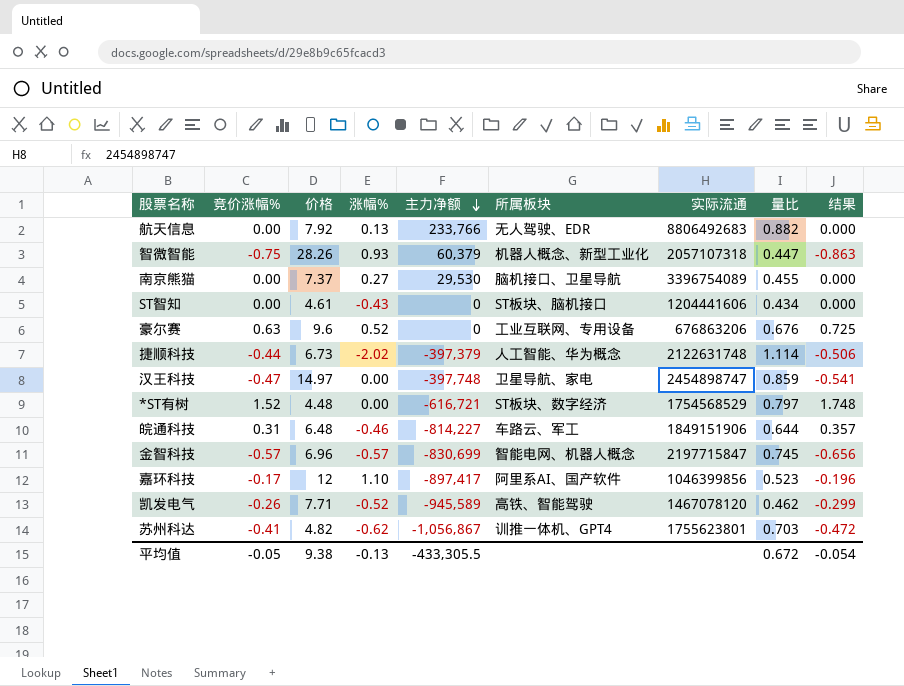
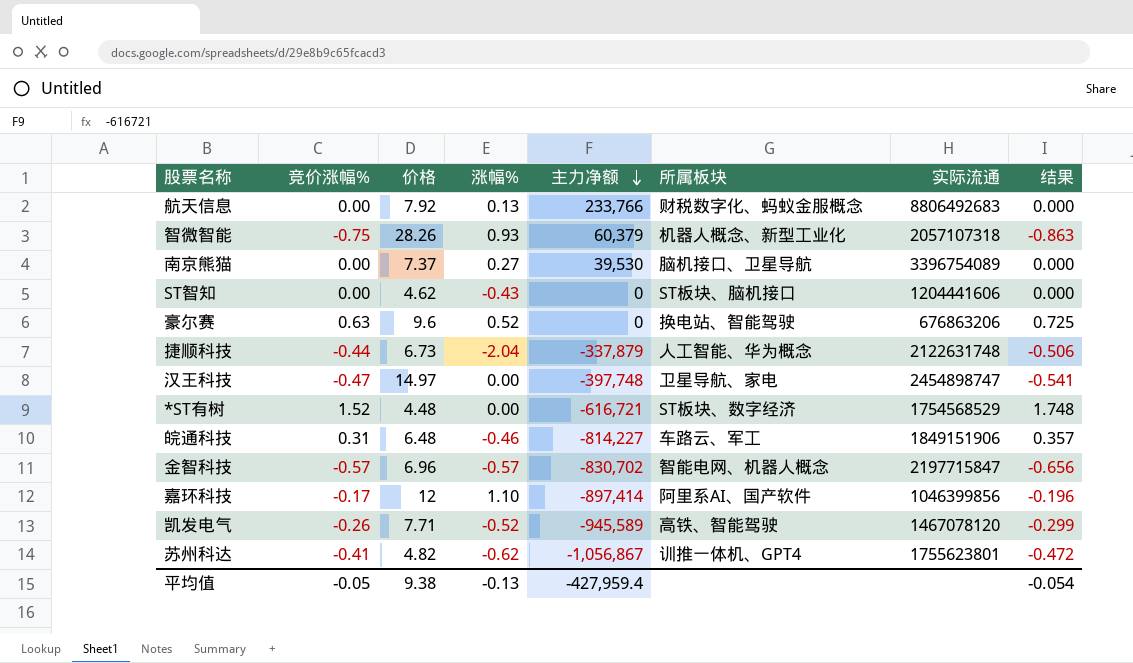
column 量比 | position: 8 -> none
航天信息 | 所属板块: 无人驾驶、EDR -> 财税数字化、蚂蚁金服概念
南京熊猫 | 主力净额: 29,530 -> 39,530
ST智知 | 价格: 4.61 -> 4.62
豪尔赛 | 所属板块: 工业互联网、专用设备 -> 换电站、智能驾驶
捷顺科技 | 涨幅%: -2.02 -> -2.04
捷顺科技 | 主力净额: -397,379 -> -337,879
金智科技 | 主力净额: -830,699 -> -830,702
嘉环科技 | 主力净额: -897,417 -> -897,414
平均值 | 主力净额: -433,305.5 -> -427,959.4

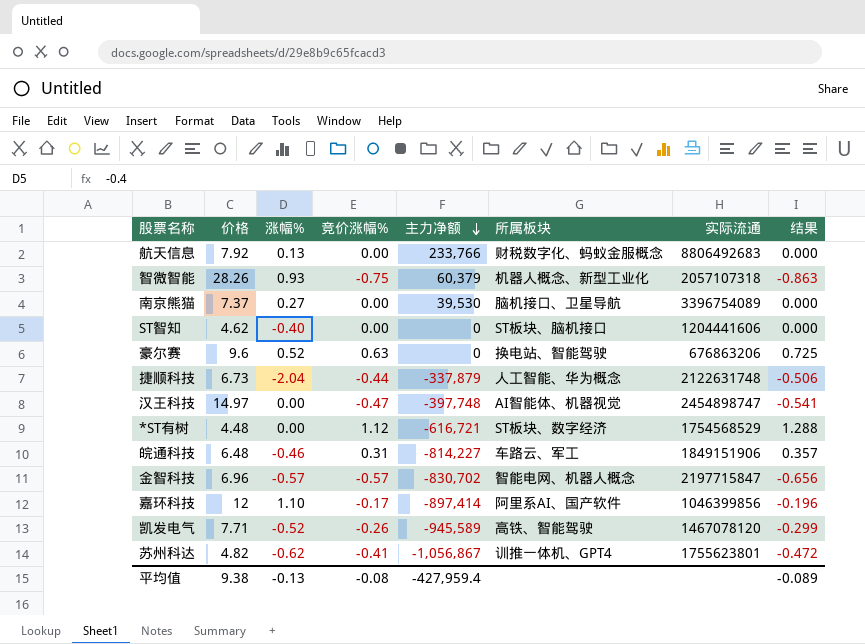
column 竞价涨幅% | position: 2 -> 4
ST智知 | 涨幅%: -0.43 -> -0.40
汉王科技 | 所属板块: 卫星导航、家电 -> AI智能体、机器视觉
*ST有树 | 竞价涨幅%: 1.52 -> 1.12
*ST有树 | 结果: 1.748 -> 1.288
平均值 | 竞价涨幅%: -0.05 -> -0.08
平均值 | 结果: -0.054 -> -0.089

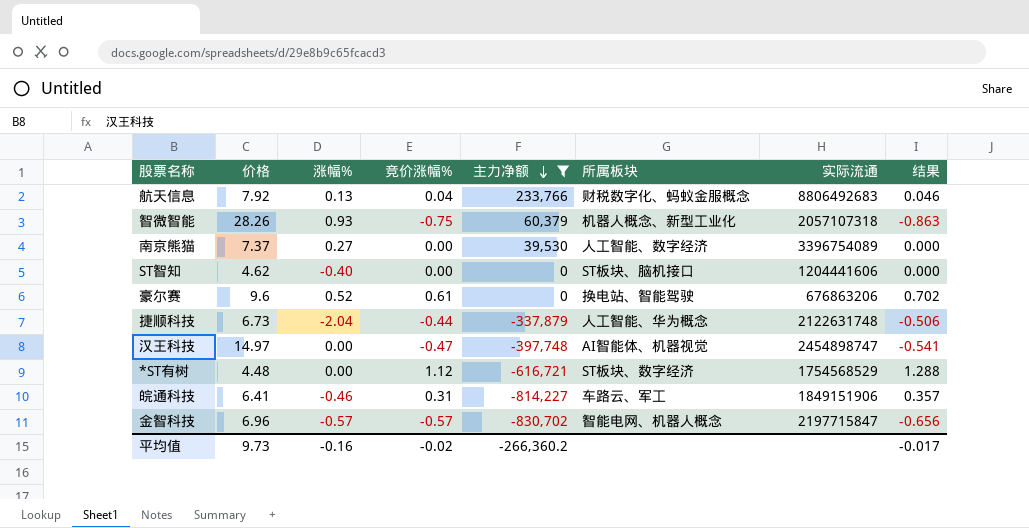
filter: none -> 主力净额 >= -830,702
航天信息 | 竞价涨幅%: 0.00 -> 0.04
航天信息 | 结果: 0.000 -> 0.046
南京熊猫 | 所属板块: 脑机接口、卫星导航 -> 人工智能、数字经济
豪尔赛 | 竞价涨幅%: 0.63 -> 0.61
豪尔赛 | 结果: 0.725 -> 0.702
皖通科技 | 价格: 6.48 -> 6.41
平均值 | 价格: 9.38 -> 9.73
平均值 | 涨幅%: -0.13 -> -0.16
平均值 | 竞价涨幅%: -0.08 -> -0.02
平均值 | 主力净额: -427,959.4 -> -266,360.2
平均值 | 结果: -0.089 -> -0.017

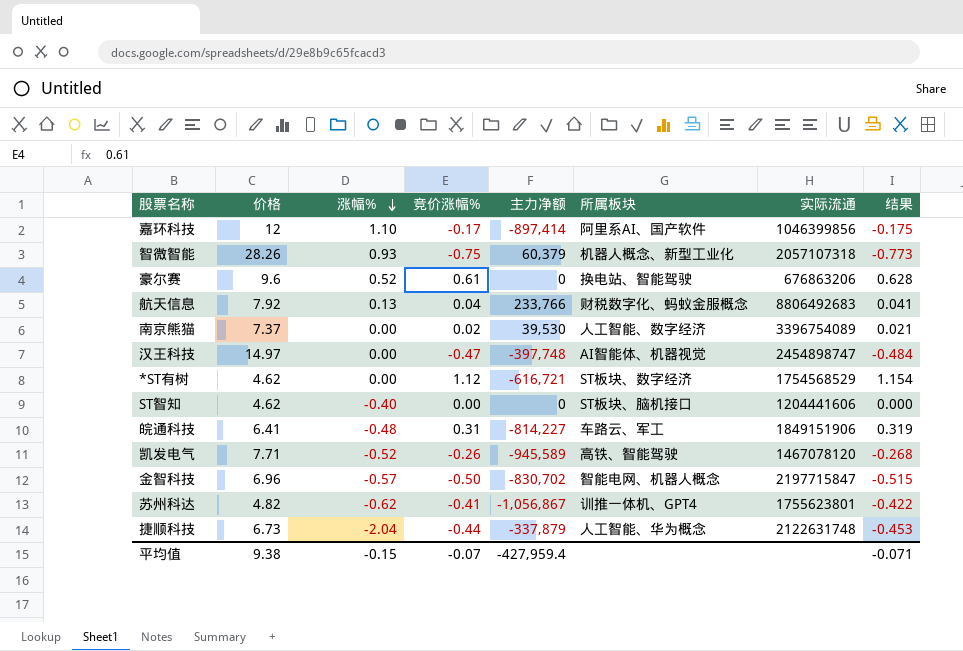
filter: 主力净额 >= -830,702 -> none
row order: 主力净额 descending -> 涨幅% descending
column 结果 | formula: [竞价涨幅%] * 1.15 -> [竞价涨幅%] * 1.03
南京熊猫 | 涨幅%: 0.27 -> 0.00
南京熊猫 | 竞价涨幅%: 0.00 -> 0.02
*ST有树 | 价格: 4.48 -> 4.62
皖通科技 | 涨幅%: -0.46 -> -0.48
金智科技 | 竞价涨幅%: -0.57 -> -0.50
平均值 | 价格: 9.73 -> 9.38
平均值 | 涨幅%: -0.16 -> -0.15
平均值 | 竞价涨幅%: -0.02 -> -0.07
平均值 | 主力净额: -266,360.2 -> -427,959.4
平均值 | 结果: -0.017 -> -0.071

